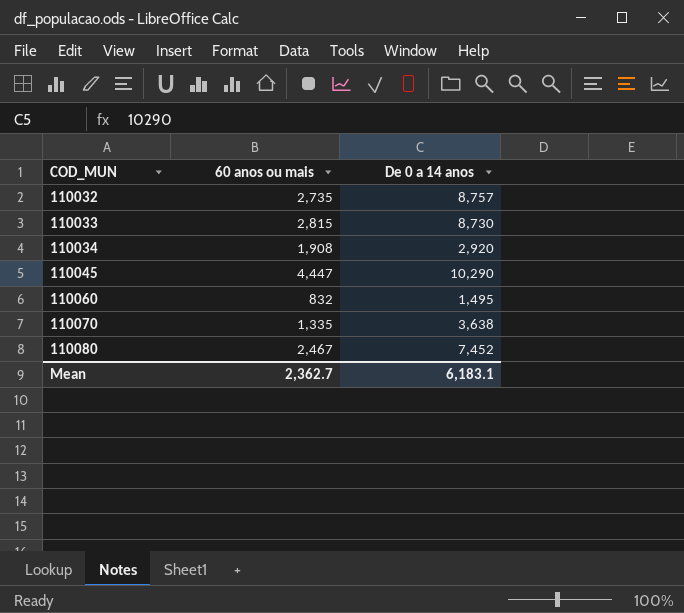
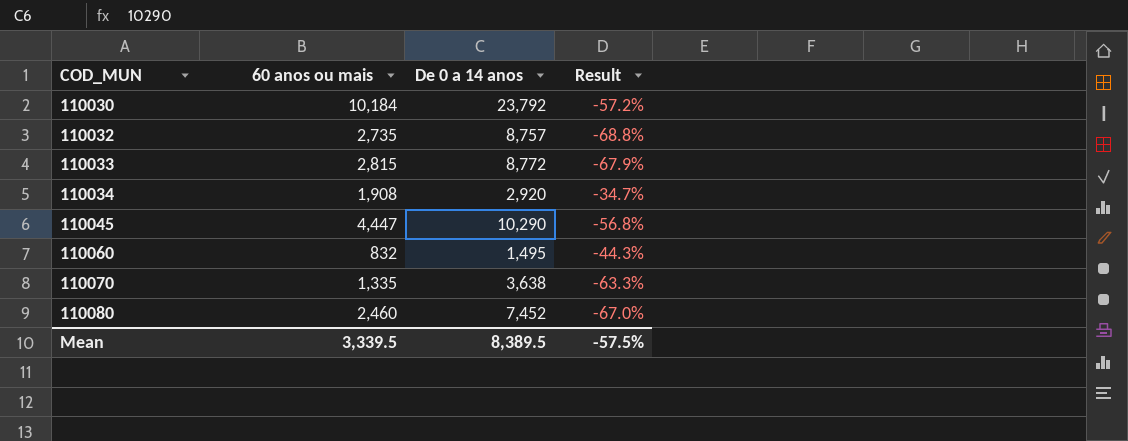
column Result | formula: none -> ([60 anos ou mais] - [De 0 a 14 anos]) / [De 0 a 14 anos]
row 110030: none -> 10,184 | 23,792 | -57.2%
110033 | De 0 a 14 anos: 8,730 -> 8,772
110080 | 60 anos ou mais: 2,467 -> 2,460
Mean | 60 anos ou mais: 2,362.7 -> 3,339.5
Mean | De 0 a 14 anos: 6,183.1 -> 8,389.5

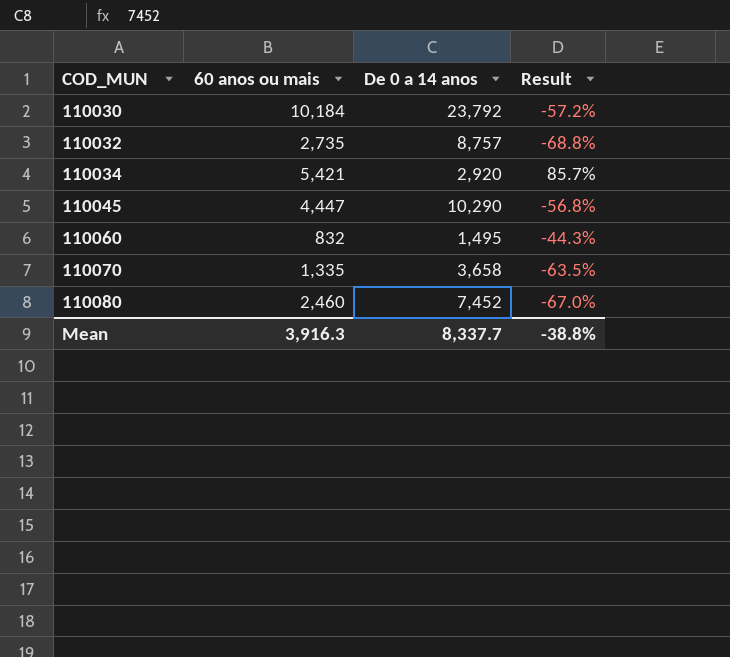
row 110033: 2,815 | 8,772 | -67.9% -> none
110034 | 60 anos ou mais: 1,908 -> 5,421
110034 | Result: -34.7% -> 85.7%
110070 | De 0 a 14 anos: 3,638 -> 3,658
110070 | Result: -63.3% -> -63.5%
Mean | 60 anos ou mais: 3,339.5 -> 3,916.3
Mean | De 0 a 14 anos: 8,389.5 -> 8,337.7
Mean | Result: -57.5% -> -38.8%

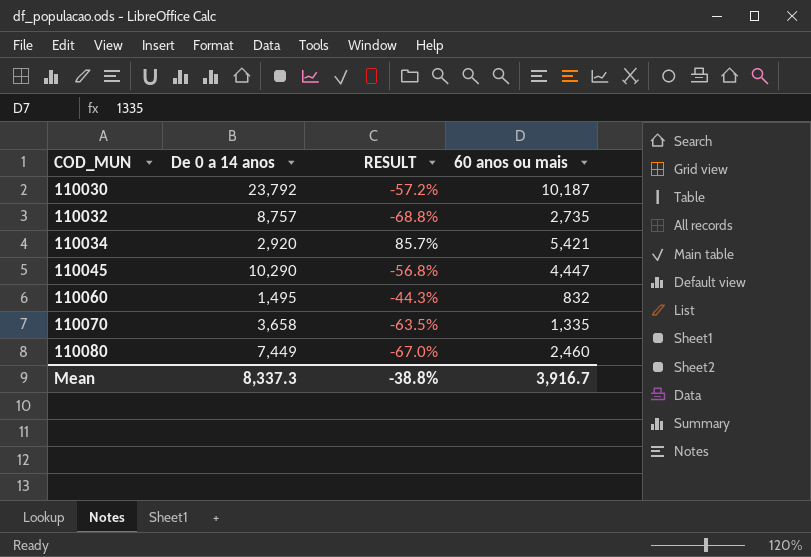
column name: Result -> RESULT
column 60 anos ou mais | position: 2 -> 4
110030 | 60 anos ou mais: 10,184 -> 10,187
110080 | De 0 a 14 anos: 7,452 -> 7,449
Mean | De 0 a 14 anos: 8,337.7 -> 8,337.3
Mean | 60 anos ou mais: 3,916.3 -> 3,916.7

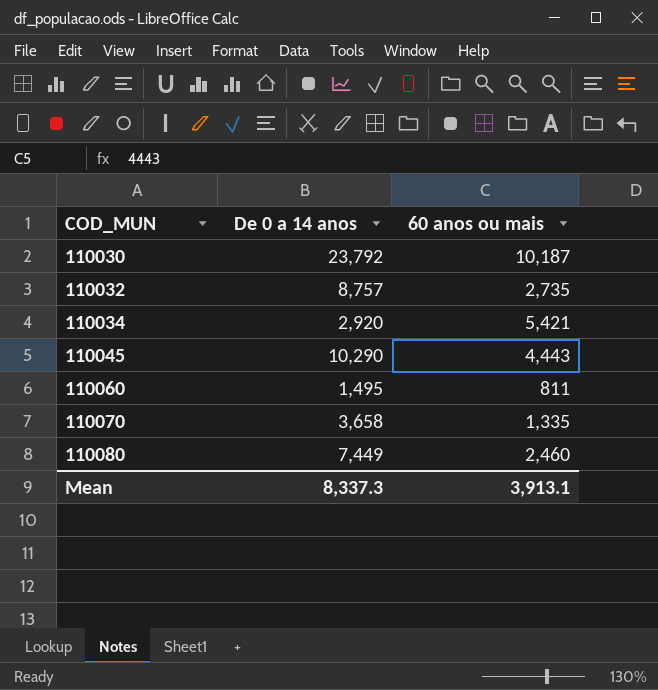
column RESULT | formula: ([60 anos ou mais] - [De 0 a 14 anos]) / [De 0 a 14 anos] -> none
110045 | 60 anos ou mais: 4,447 -> 4,443
110060 | 60 anos ou mais: 832 -> 811
Mean | 60 anos ou mais: 3,916.7 -> 3,913.1

